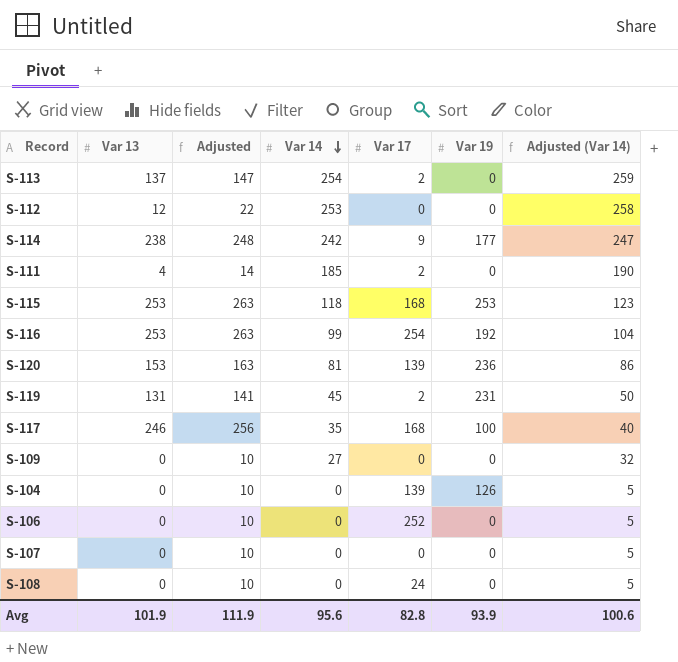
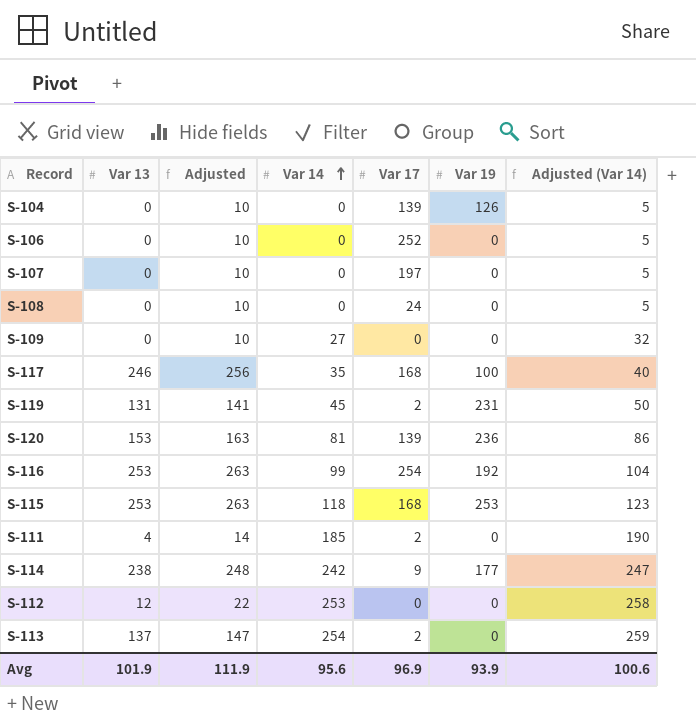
row order: Var 14 descending -> Var 14 ascending
S-107 | Var 17: 0 -> 197
Avg | Var 17: 82.8 -> 96.9

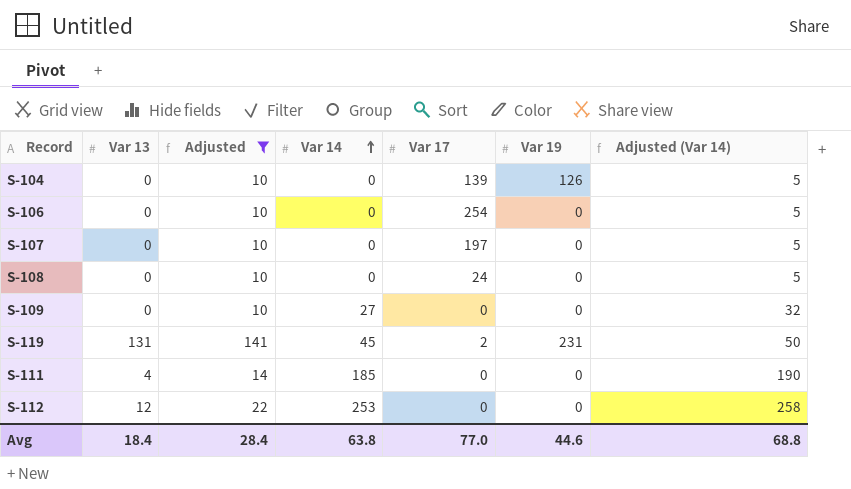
filter: none -> Adjusted <= 141
S-106 | Var 17: 252 -> 254
S-111 | Var 17: 2 -> 0
Avg | Var 13: 101.9 -> 18.4
Avg | Adjusted: 111.9 -> 28.4
Avg | Var 14: 95.6 -> 63.8
Avg | Var 17: 96.9 -> 77.0
Avg | Var 19: 93.9 -> 44.6
Avg | Adjusted (Var 14): 100.6 -> 68.8

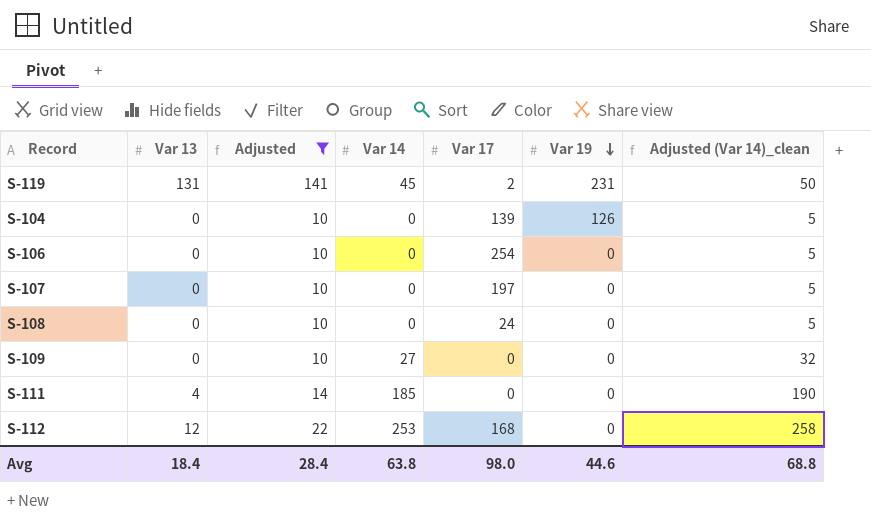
row order: Var 14 ascending -> Var 19 descending
column name: Adjusted (Var 14) -> Adjusted (Var 14)_clean
S-112 | Var 17: 0 -> 168
Avg | Var 17: 77.0 -> 98.0

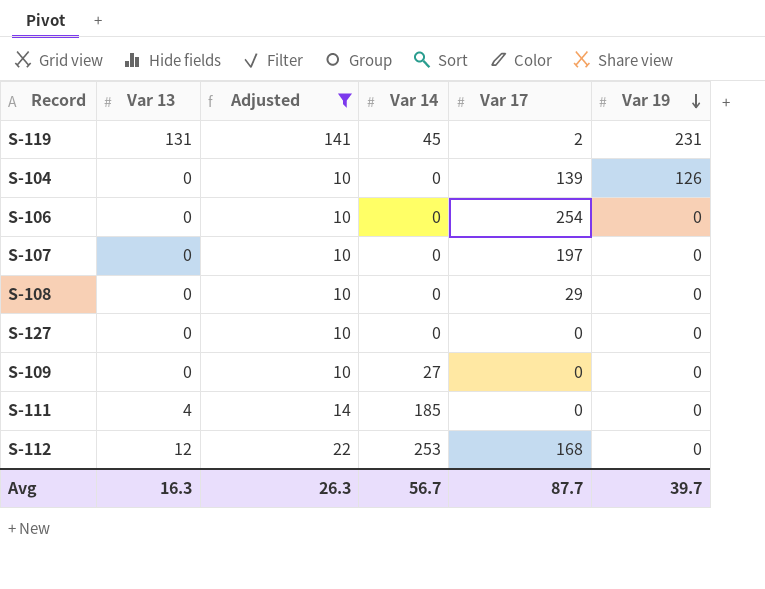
column Adjusted (Var 14)_clean | formula: [Var 14] + 5 -> none
S-108 | Var 17: 24 -> 29
row S-127: none -> 0 | 10 | 0 | 0 | 0
Avg | Var 13: 18.4 -> 16.3
Avg | Adjusted: 28.4 -> 26.3
Avg | Var 14: 63.8 -> 56.7
Avg | Var 17: 98.0 -> 87.7
Avg | Var 19: 44.6 -> 39.7

